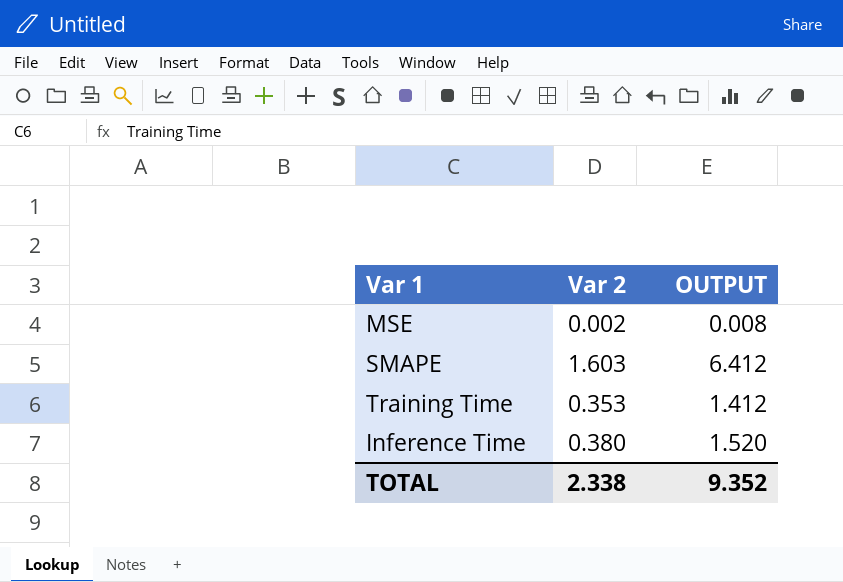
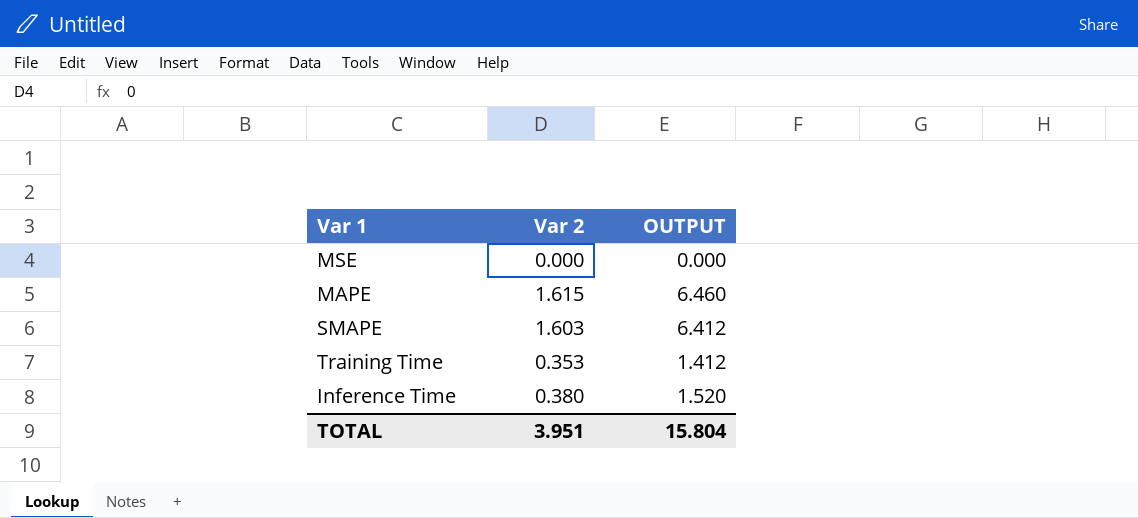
MSE | Var 2: 0.002 -> 0.000
MSE | OUTPUT: 0.008 -> 0.000
row MAPE: none -> 1.615 | 6.460
TOTAL | Var 2: 2.338 -> 3.951
TOTAL | OUTPUT: 9.352 -> 15.804

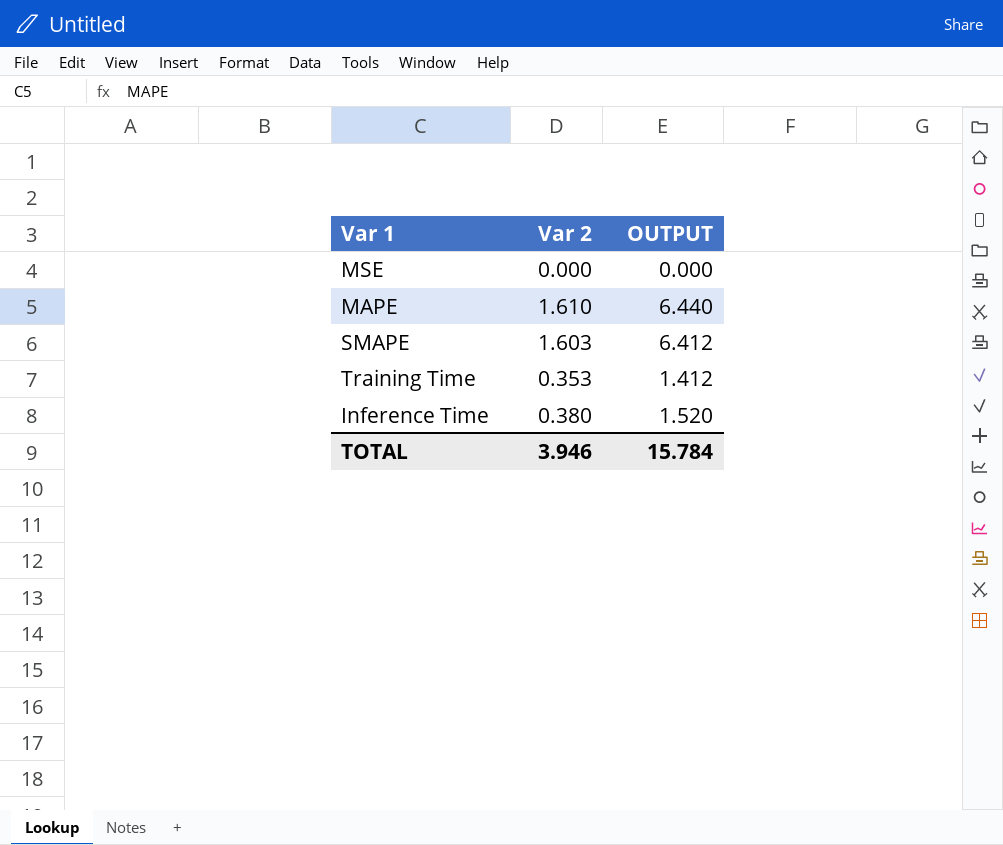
MAPE | Var 2: 1.615 -> 1.610
MAPE | OUTPUT: 6.460 -> 6.440
TOTAL | Var 2: 3.951 -> 3.946
TOTAL | OUTPUT: 15.804 -> 15.784

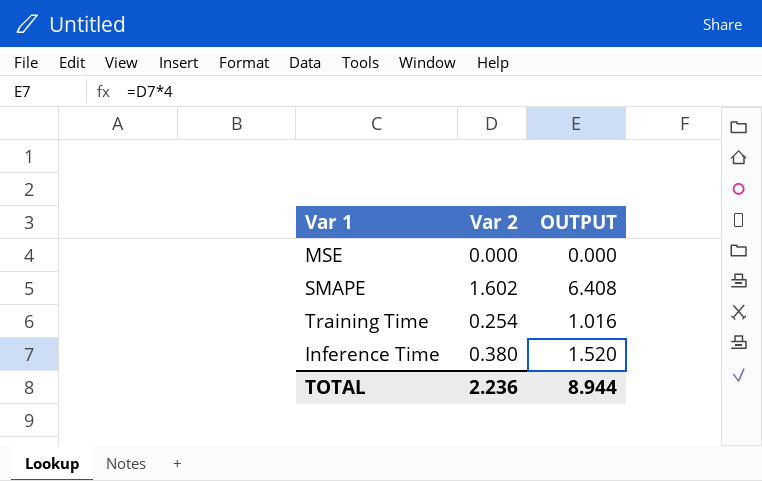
row MAPE: 1.610 | 6.440 -> none
SMAPE | Var 2: 1.603 -> 1.602
SMAPE | OUTPUT: 6.412 -> 6.408
Training Time | Var 2: 0.353 -> 0.254
Training Time | OUTPUT: 1.412 -> 1.016
TOTAL | Var 2: 3.946 -> 2.236
TOTAL | OUTPUT: 15.784 -> 8.944

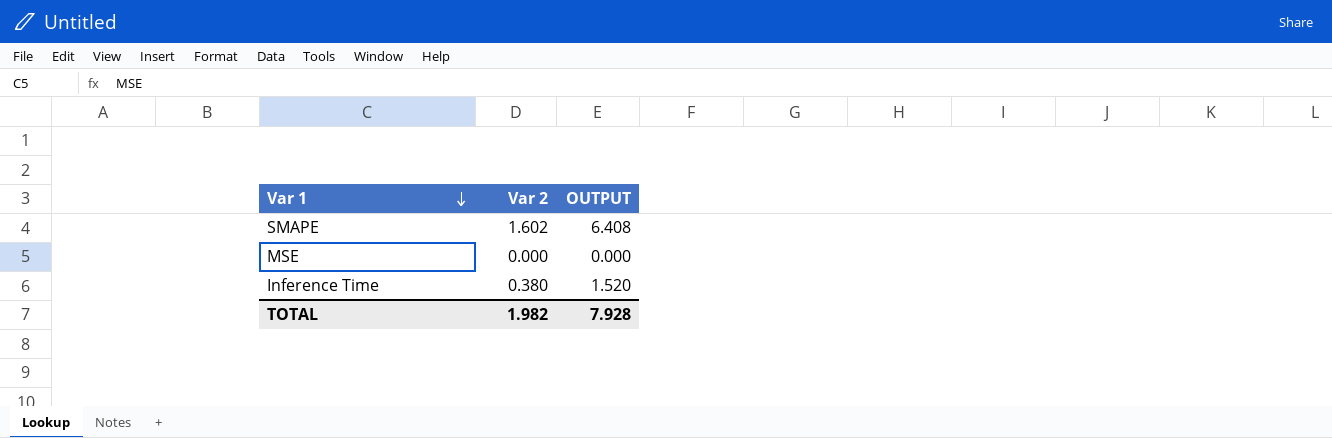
row order: none -> Var 1 descending
row Training Time: 0.254 | 1.016 -> none
TOTAL | Var 2: 2.236 -> 1.982
TOTAL | OUTPUT: 8.944 -> 7.928

